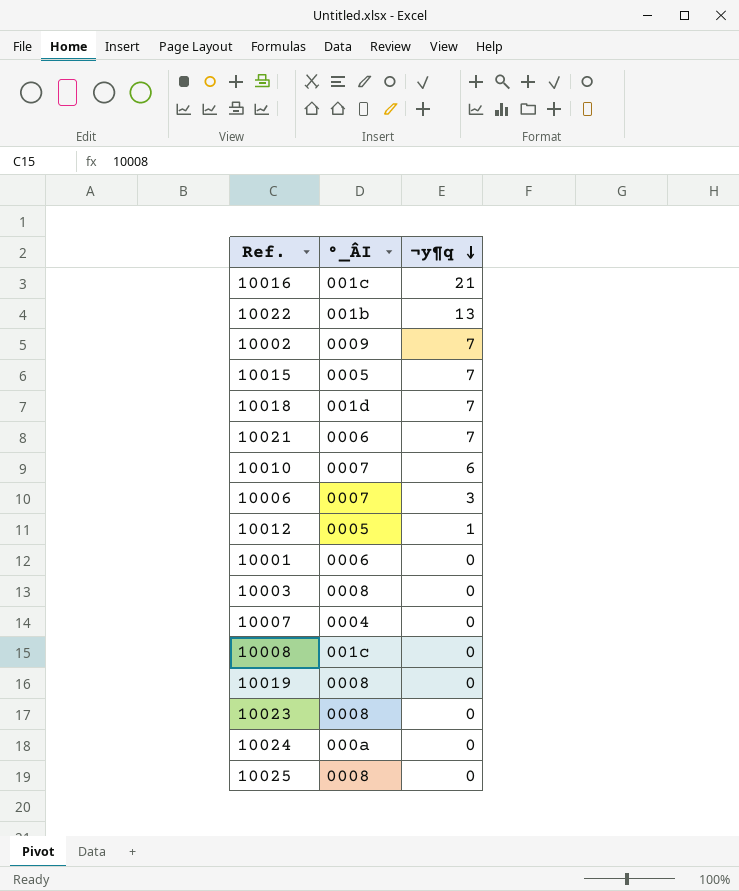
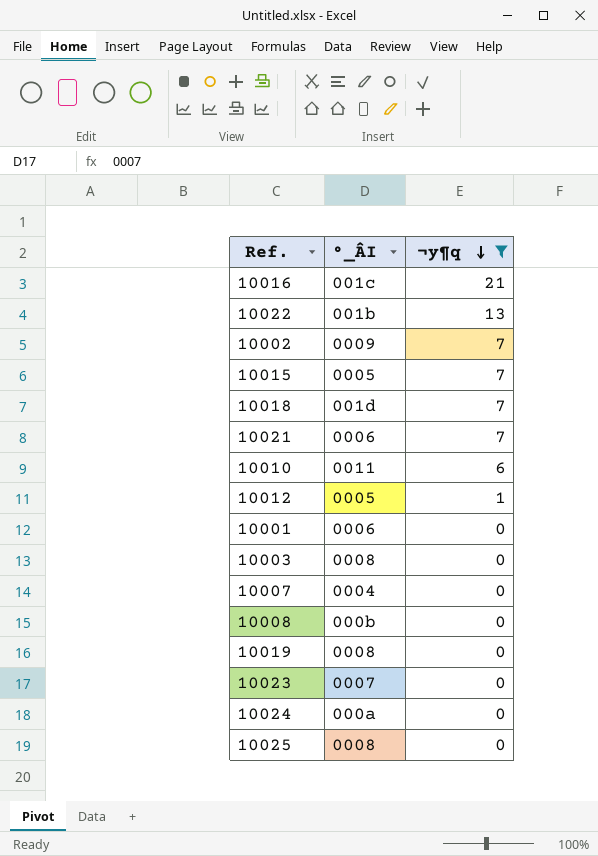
filter: none -> ¬y¶q != 3
10010 | °_ÂI: 0007 -> 0011
10008 | °_ÂI: 001c -> 000b
10023 | °_ÂI: 0008 -> 0007

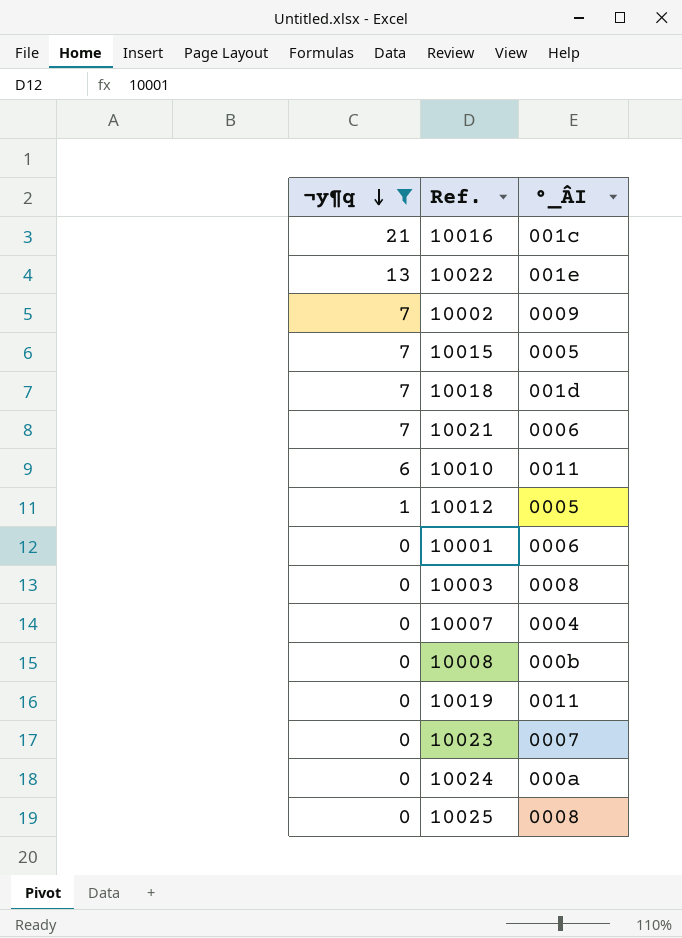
column ¬y¶q | position: 3 -> 1
10022 | °_ÂI: 001b -> 001e
10019 | °_ÂI: 0008 -> 0011

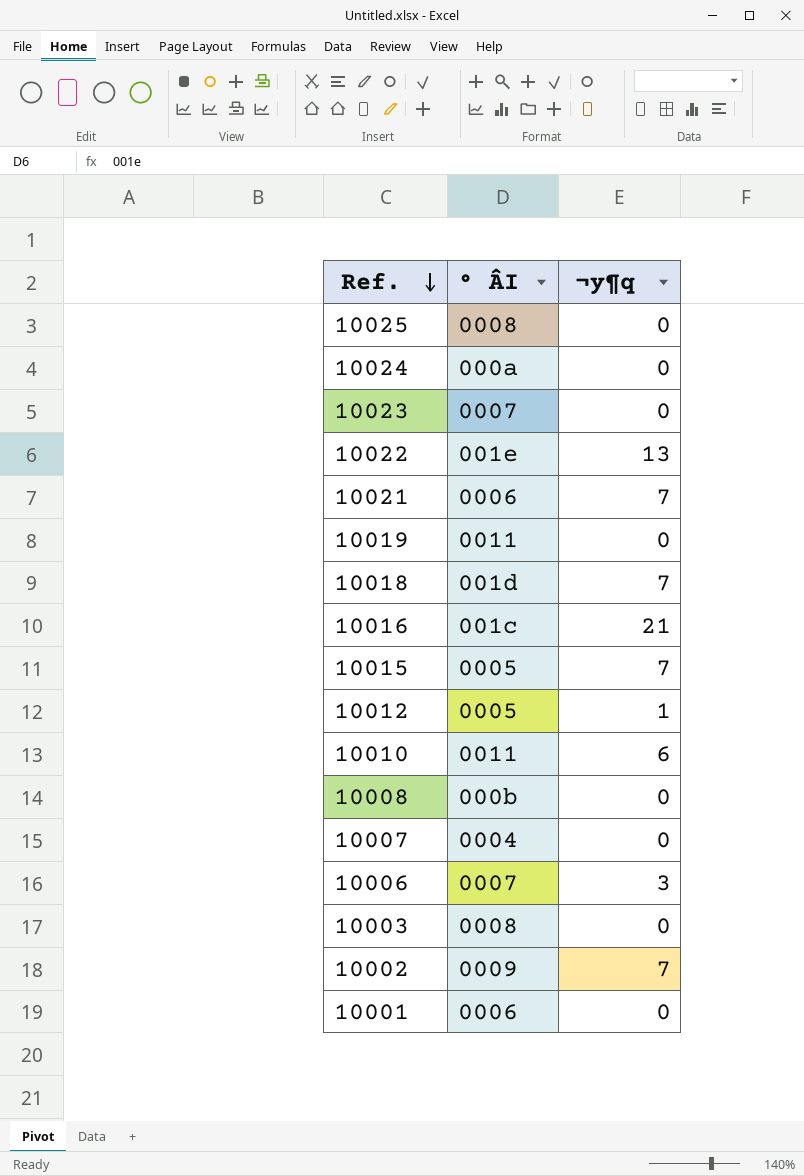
filter: ¬y¶q != 3 -> none
row order: ¬y¶q descending -> Ref. descending
column name: °_ÂI -> ° ÂI
column ¬y¶q | position: 1 -> 3

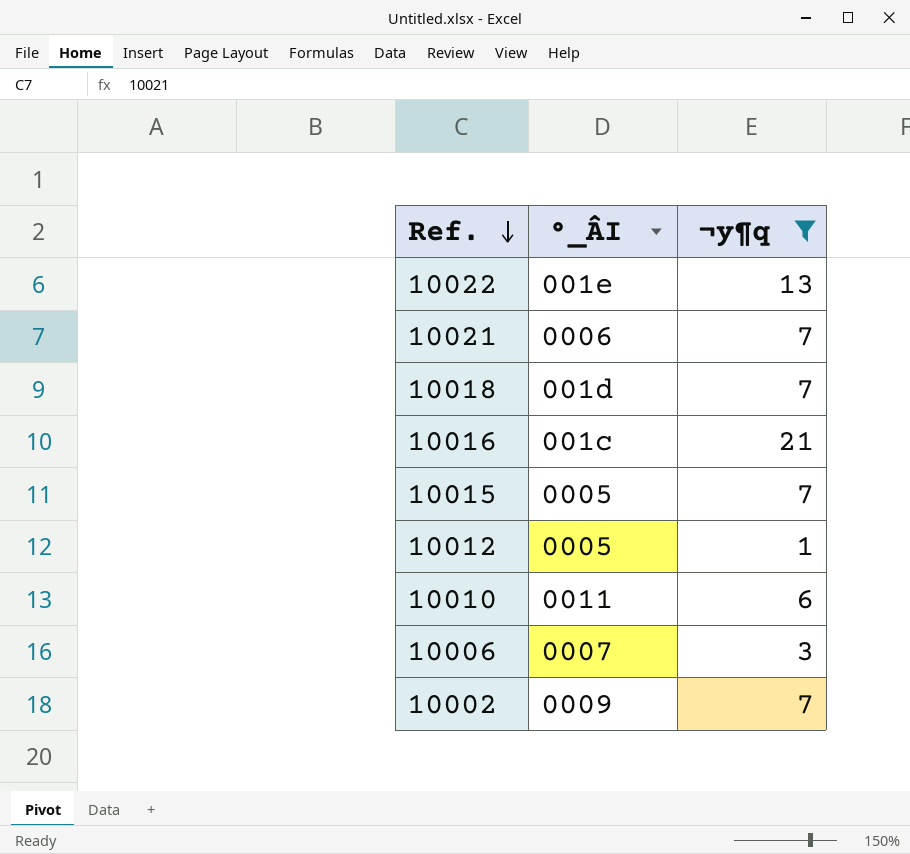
filter: none -> ¬y¶q != 0
column name: ° ÂI -> °_ÂI

